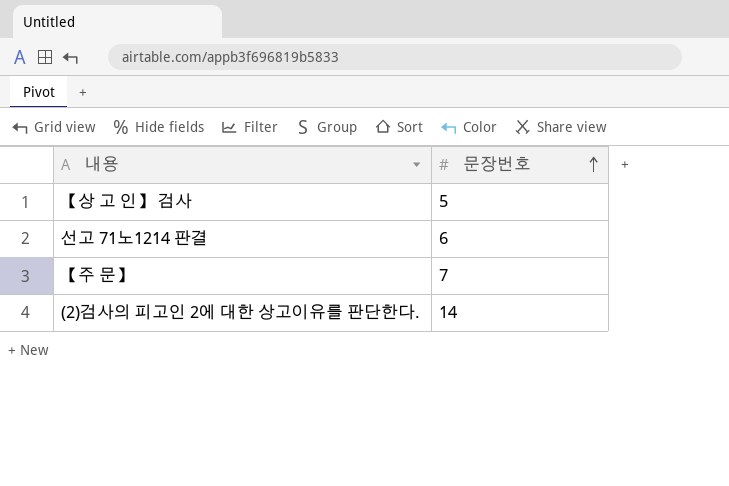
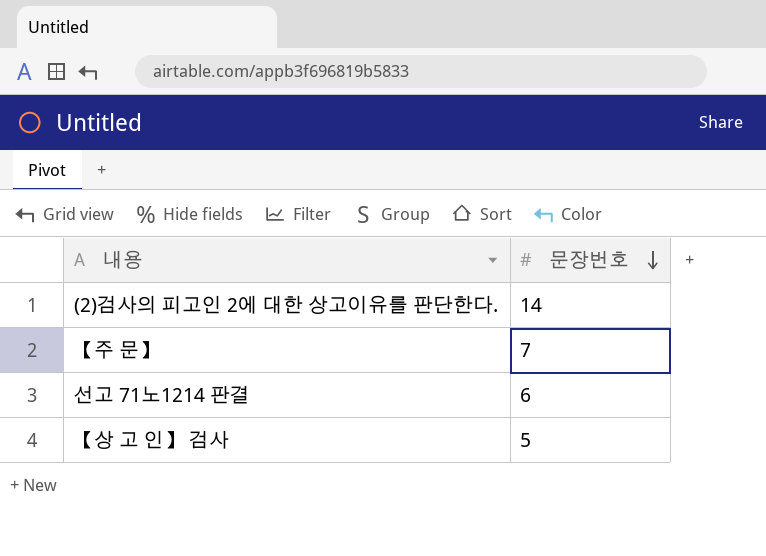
row order: 문장번호 ascending -> 문장번호 descending

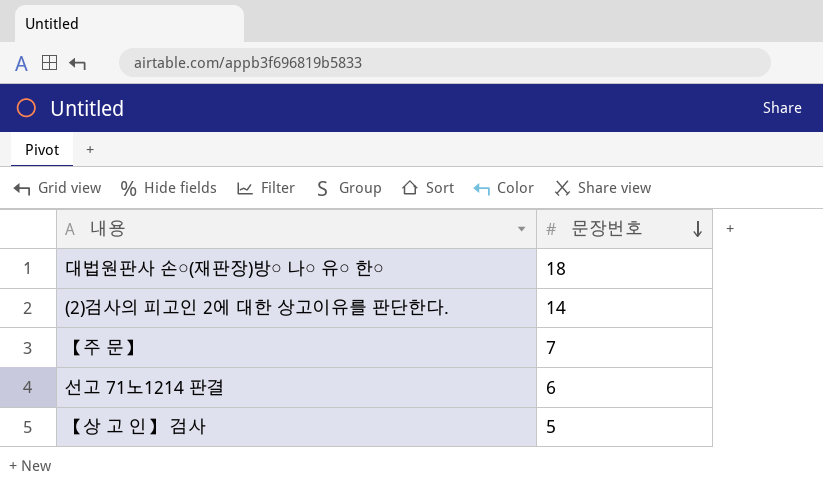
row 대법원판사 손○(재판장)방○ 나○ 유○ 한○: none -> 18

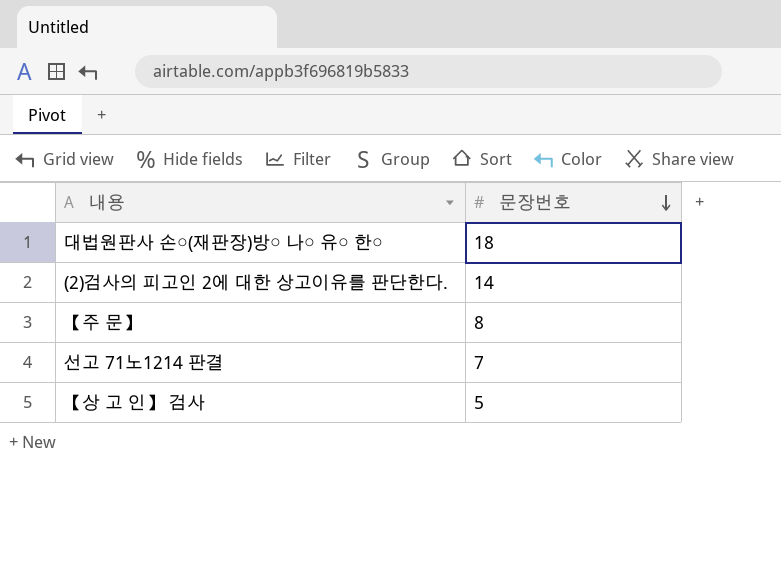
【주 문】 | 문장번호: 7 -> 8
선고 71노1214 판결 | 문장번호: 6 -> 7

